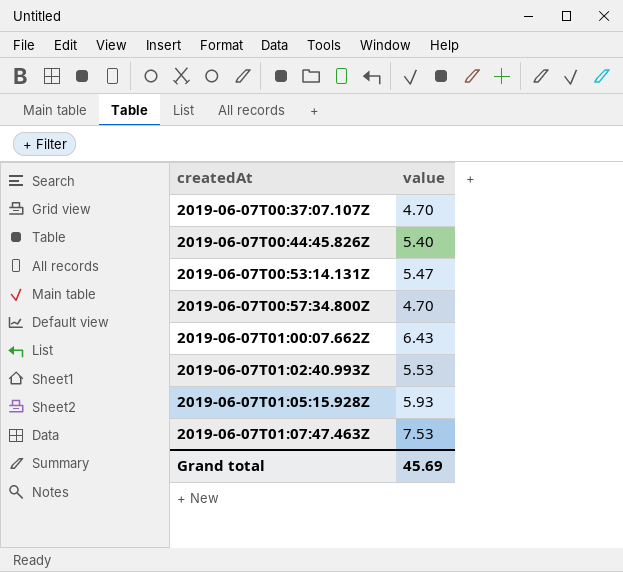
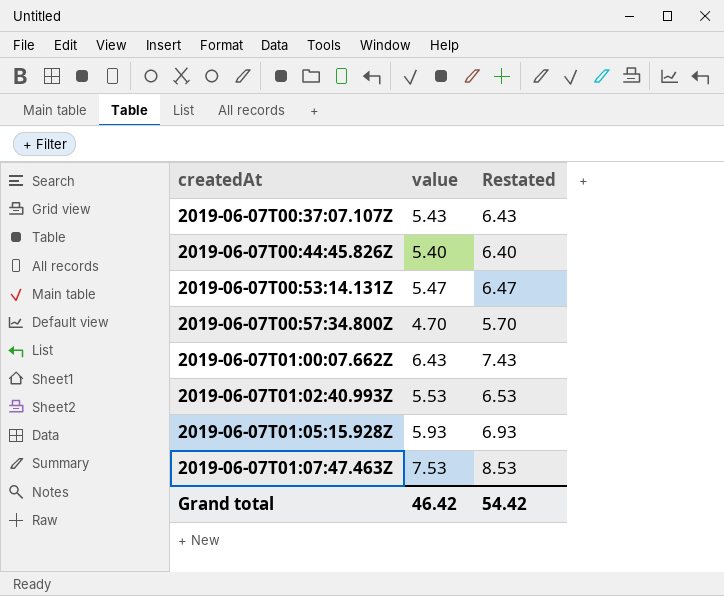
column Restated | formula: none -> [value] + 1
2019-06-07T00:37:07.107Z | value: 4.70 -> 5.43
Grand total | value: 45.69 -> 46.42

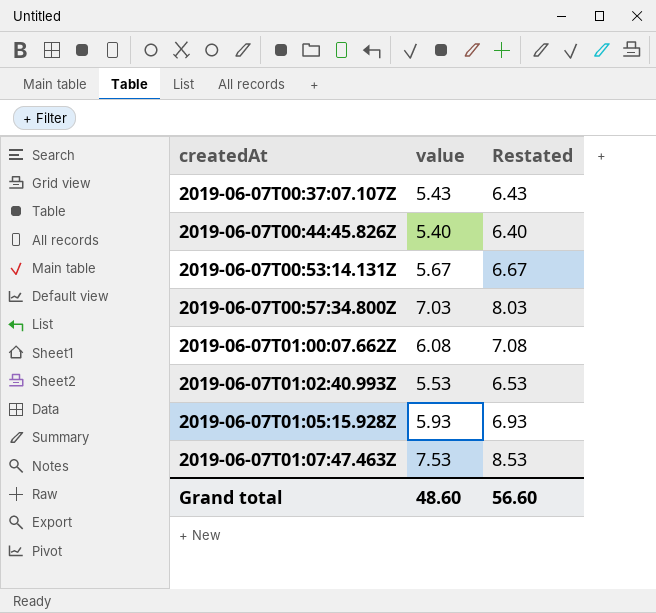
2019-06-07T00:53:14.131Z | value: 5.47 -> 5.67
2019-06-07T00:53:14.131Z | Restated: 6.47 -> 6.67
2019-06-07T00:57:34.800Z | value: 4.70 -> 7.03
2019-06-07T00:57:34.800Z | Restated: 5.70 -> 8.03
2019-06-07T01:00:07.662Z | value: 6.43 -> 6.08
2019-06-07T01:00:07.662Z | Restated: 7.43 -> 7.08
Grand total | value: 46.42 -> 48.60
Grand total | Restated: 54.42 -> 56.60

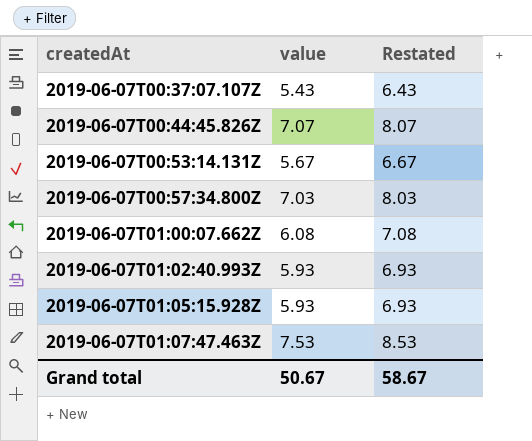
2019-06-07T00:44:45.826Z | value: 5.40 -> 7.07
2019-06-07T00:44:45.826Z | Restated: 6.40 -> 8.07
2019-06-07T01:02:40.993Z | value: 5.53 -> 5.93
2019-06-07T01:02:40.993Z | Restated: 6.53 -> 6.93
Grand total | value: 48.60 -> 50.67
Grand total | Restated: 56.60 -> 58.67

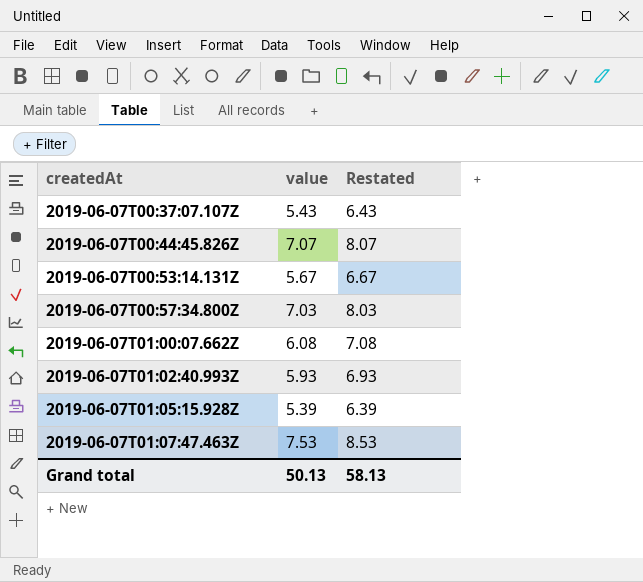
2019-06-07T01:05:15.928Z | value: 5.93 -> 5.39
2019-06-07T01:05:15.928Z | Restated: 6.93 -> 6.39
Grand total | value: 50.67 -> 50.13
Grand total | Restated: 58.67 -> 58.13

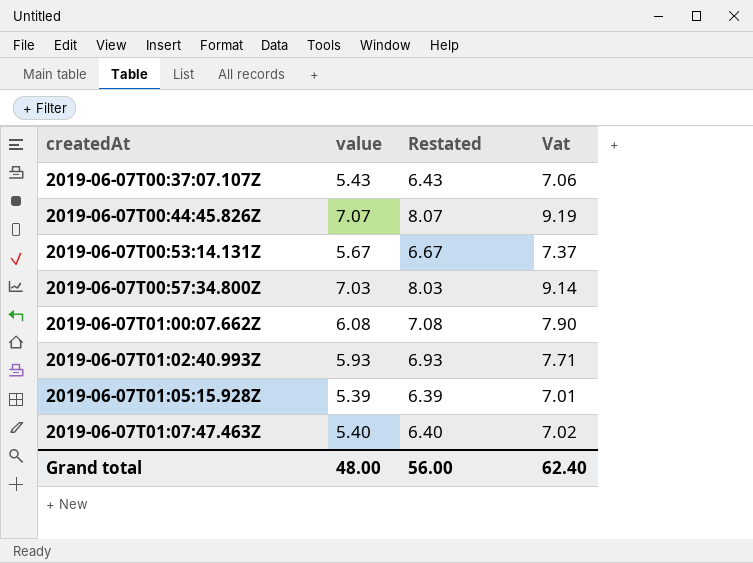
column Vat | formula: none -> [value] * 1.3
2019-06-07T01:07:47.463Z | value: 7.53 -> 5.40
2019-06-07T01:07:47.463Z | Restated: 8.53 -> 6.40
Grand total | value: 50.13 -> 48.00
Grand total | Restated: 58.13 -> 56.00

